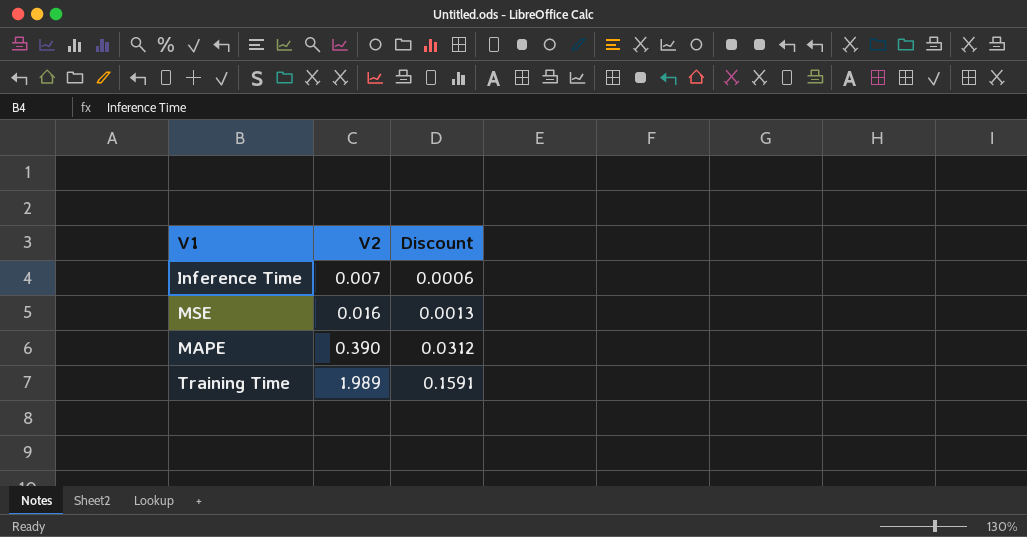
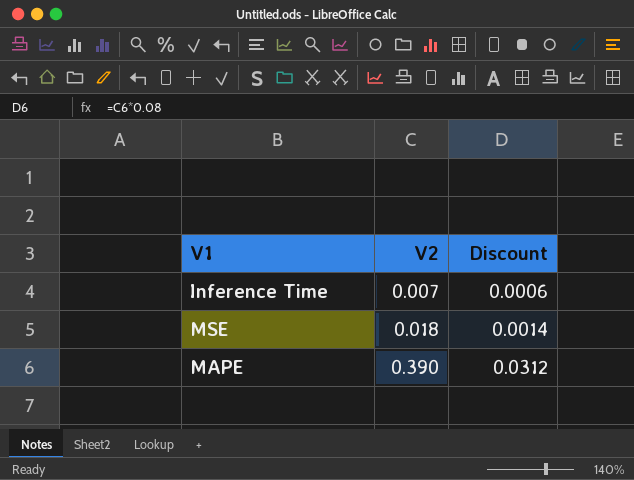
row Training Time: 1.989 | 0.1591 -> none
MSE | V2: 0.016 -> 0.018
MSE | Discount: 0.0013 -> 0.0014

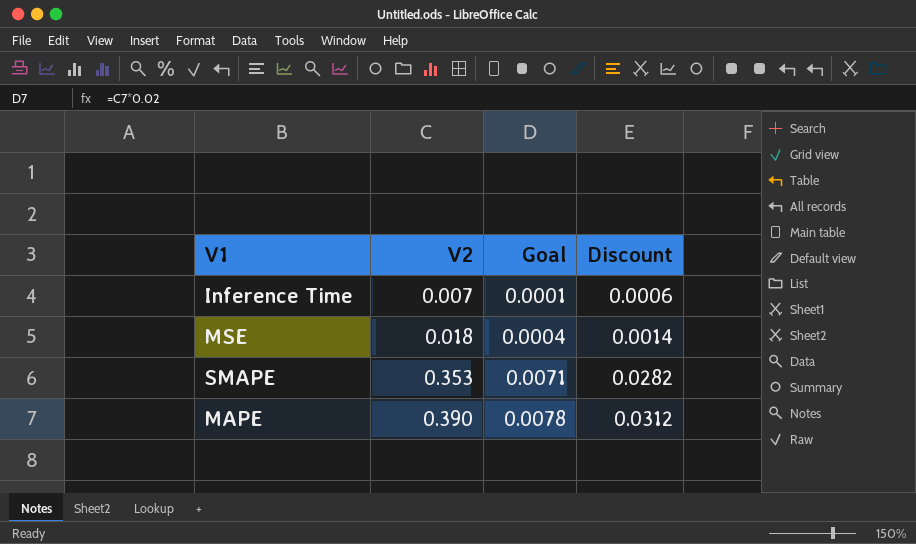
column Goal | formula: none -> [V2] * 0.02
row SMAPE: none -> 0.353 | 0.0071 | 0.0282

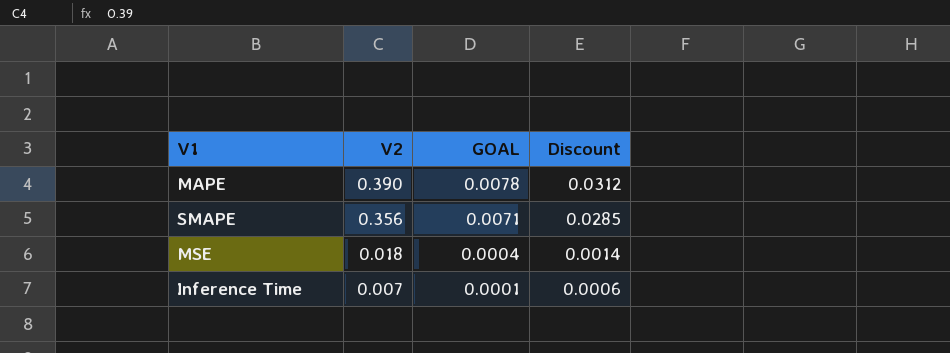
row order: V2 ascending -> V2 descending
column name: Goal -> GOAL
SMAPE | V2: 0.353 -> 0.356
SMAPE | Discount: 0.0282 -> 0.0285

